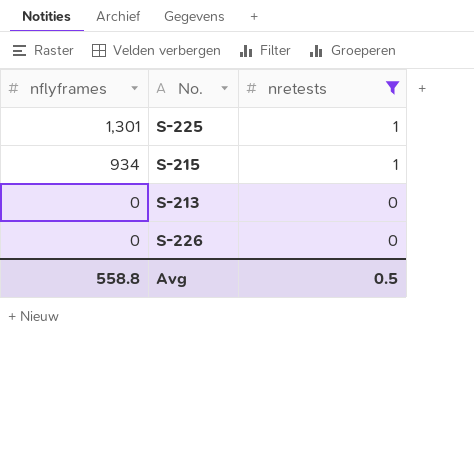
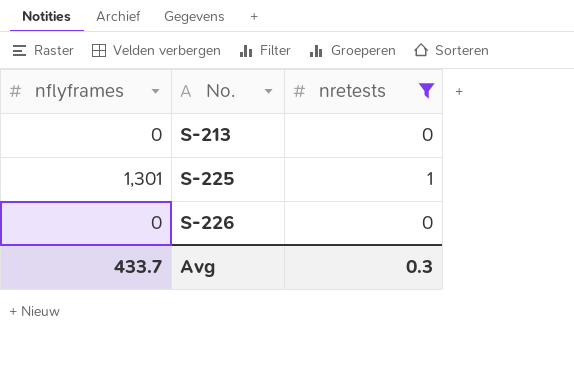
row order: nflyframes descending -> No. ascending
row S-215: 934 | 1 -> none
Avg | nflyframes: 558.8 -> 433.7
Avg | nretests: 0.5 -> 0.3

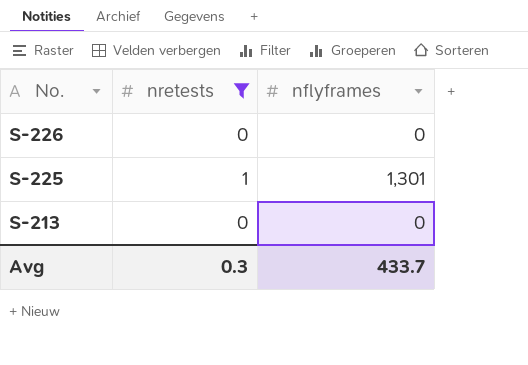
row order: No. ascending -> No. descending
column nflyframes | position: 1 -> 3

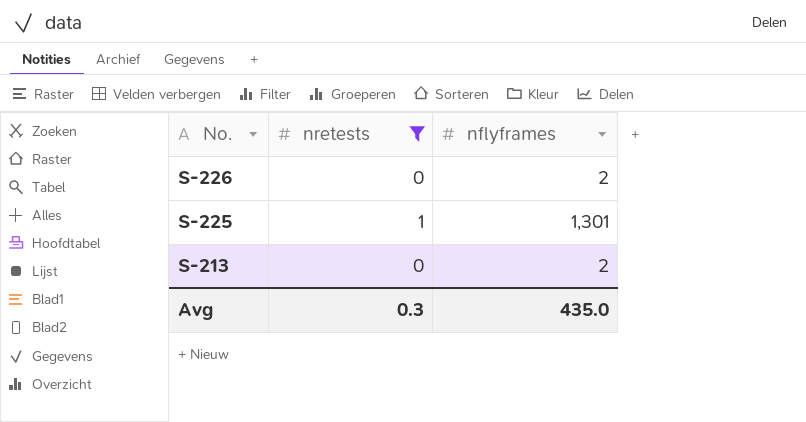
S-226 | nflyframes: 0 -> 2
S-213 | nflyframes: 0 -> 2
Avg | nflyframes: 433.7 -> 435.0

